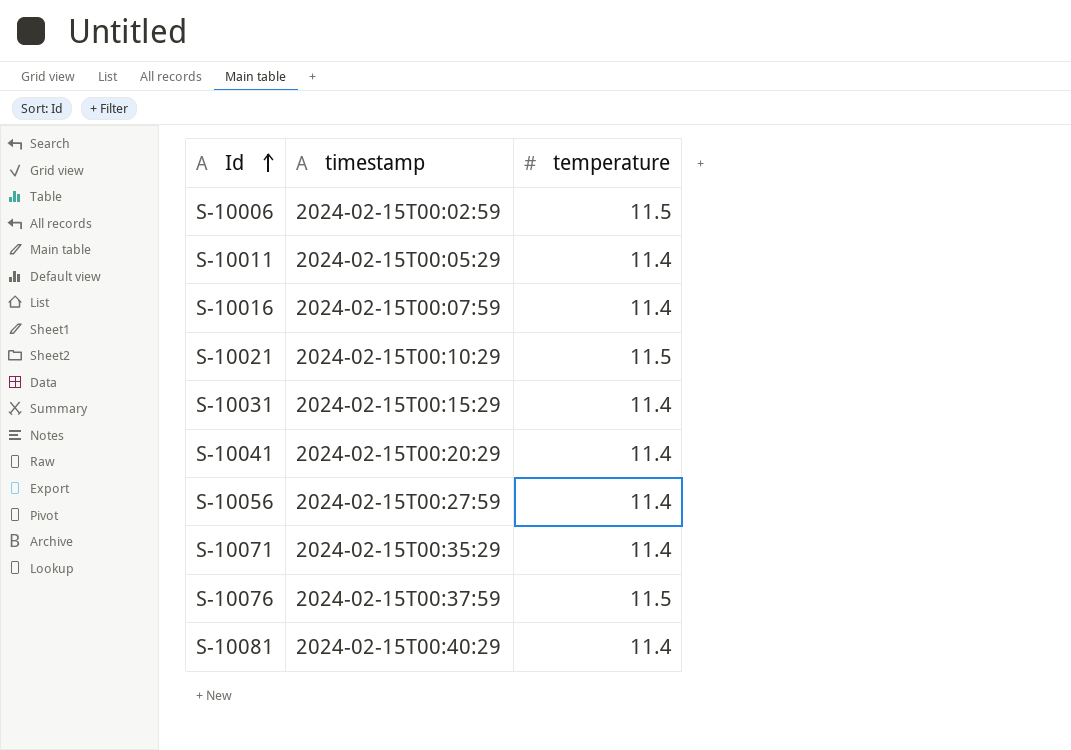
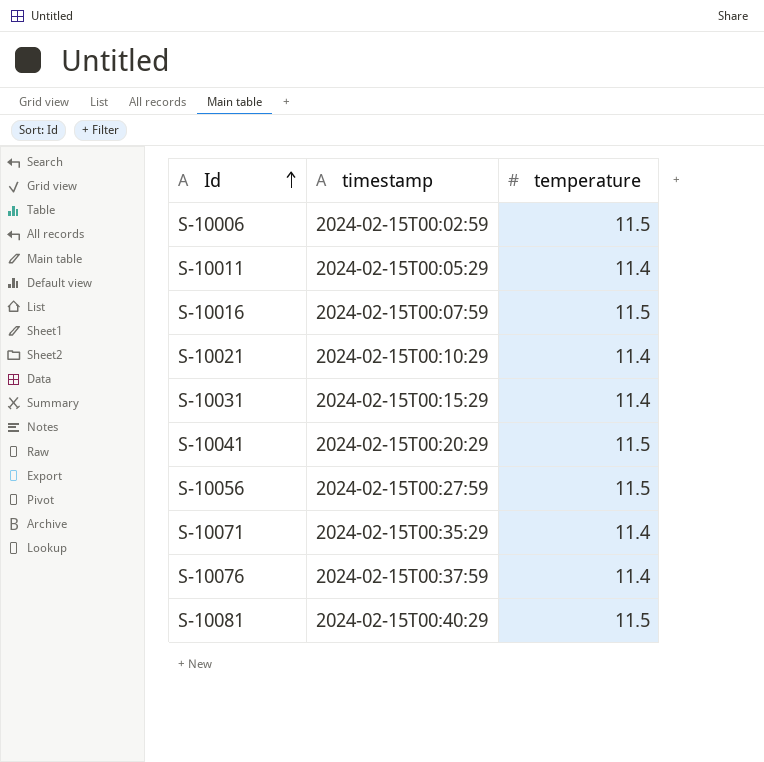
S-10016 | temperature: 11.4 -> 11.5
S-10021 | temperature: 11.5 -> 11.4
S-10041 | temperature: 11.4 -> 11.5
S-10056 | temperature: 11.4 -> 11.5
S-10076 | temperature: 11.5 -> 11.4
S-10081 | temperature: 11.4 -> 11.5

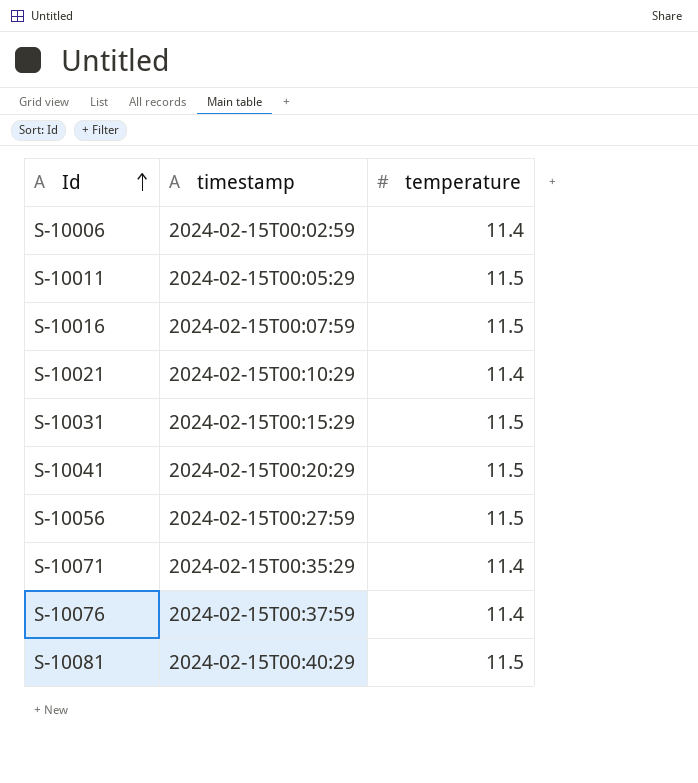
S-10006 | temperature: 11.5 -> 11.4
S-10011 | temperature: 11.4 -> 11.5
S-10031 | temperature: 11.4 -> 11.5

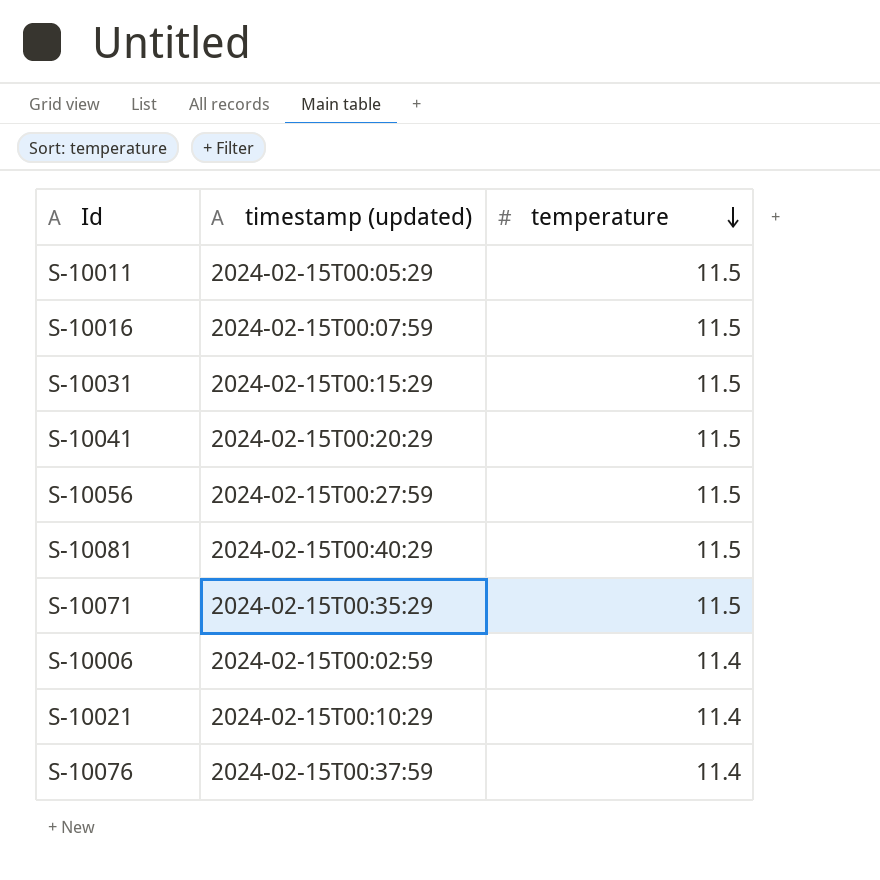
row order: Id ascending -> temperature descending
column name: timestamp -> timestamp (updated)
S-10071 | temperature: 11.4 -> 11.5

